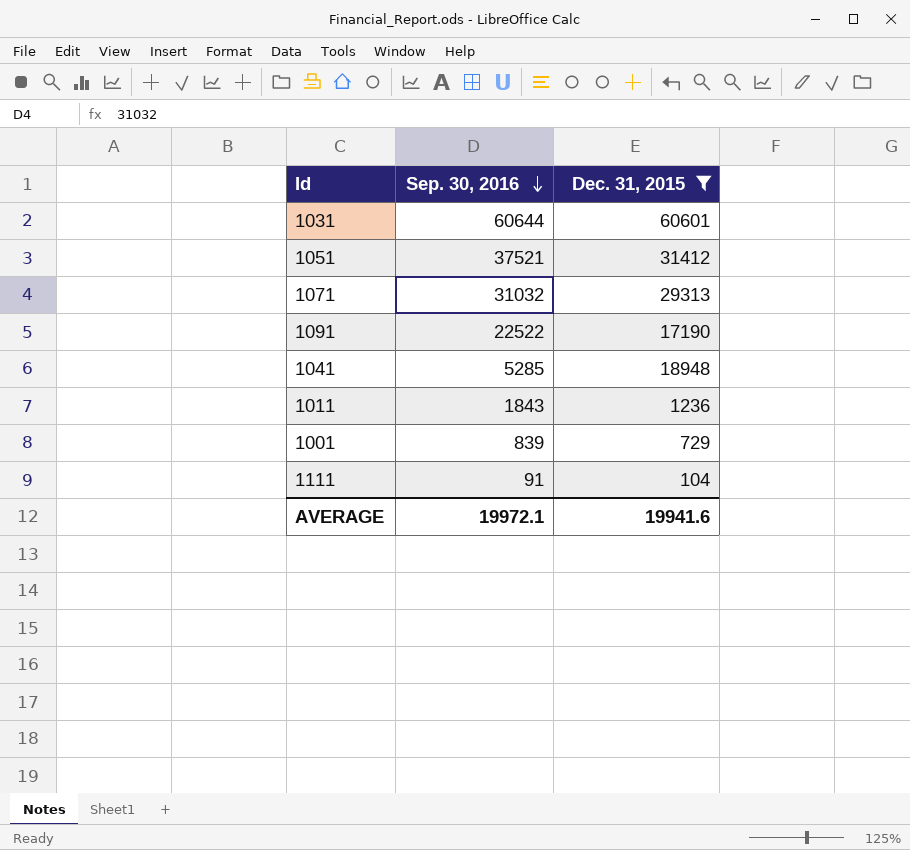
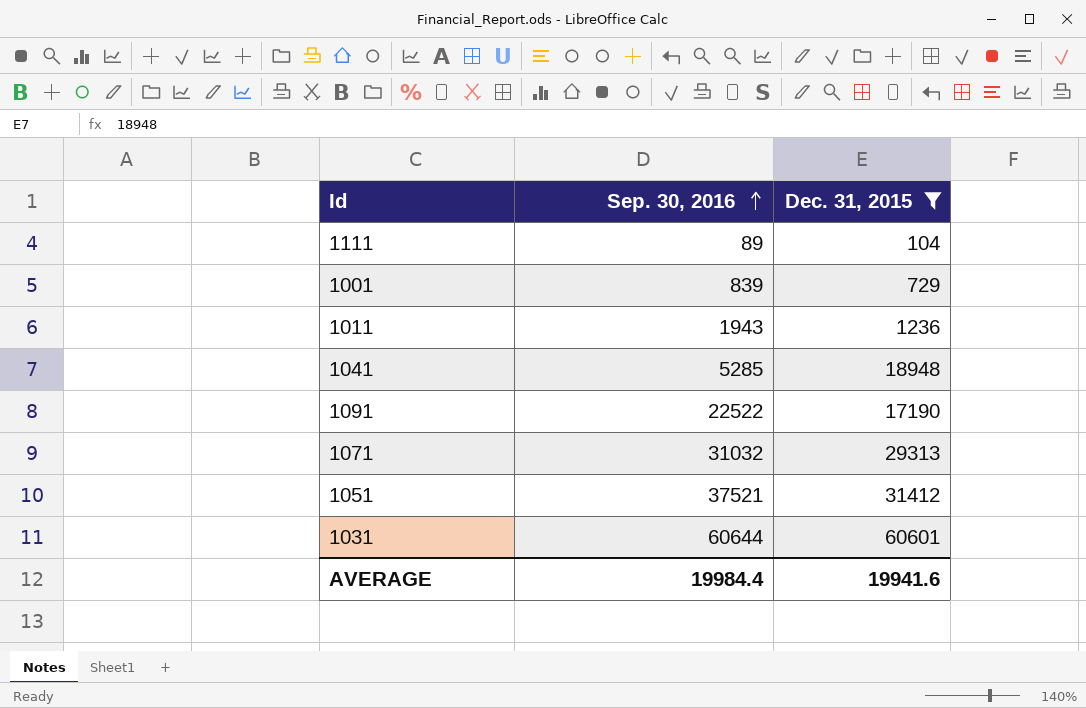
row order: Sep. 30, 2016 descending -> Sep. 30, 2016 ascending
1111 | Sep. 30, 2016: 91 -> 89
1011 | Sep. 30, 2016: 1843 -> 1943
AVERAGE | Sep. 30, 2016: 19972.1 -> 19984.4

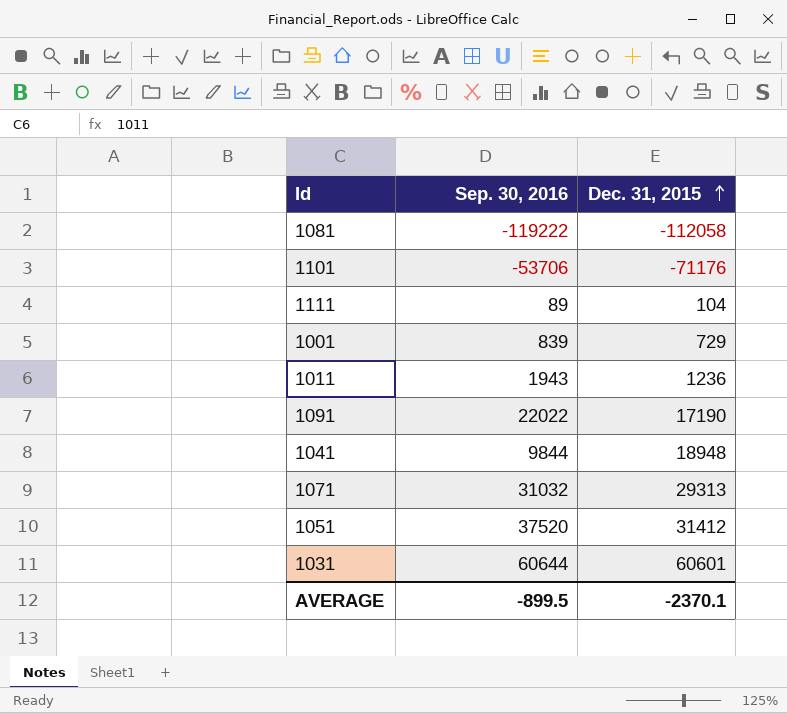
filter: Dec. 31, 2015 >= 104 -> none
row order: Sep. 30, 2016 ascending -> Dec. 31, 2015 ascending
1091 | Sep. 30, 2016: 22522 -> 22022
1041 | Sep. 30, 2016: 5285 -> 9844
1051 | Sep. 30, 2016: 37521 -> 37520
AVERAGE | Sep. 30, 2016: 19984.4 -> -899.5
AVERAGE | Dec. 31, 2015: 19941.6 -> -2370.1

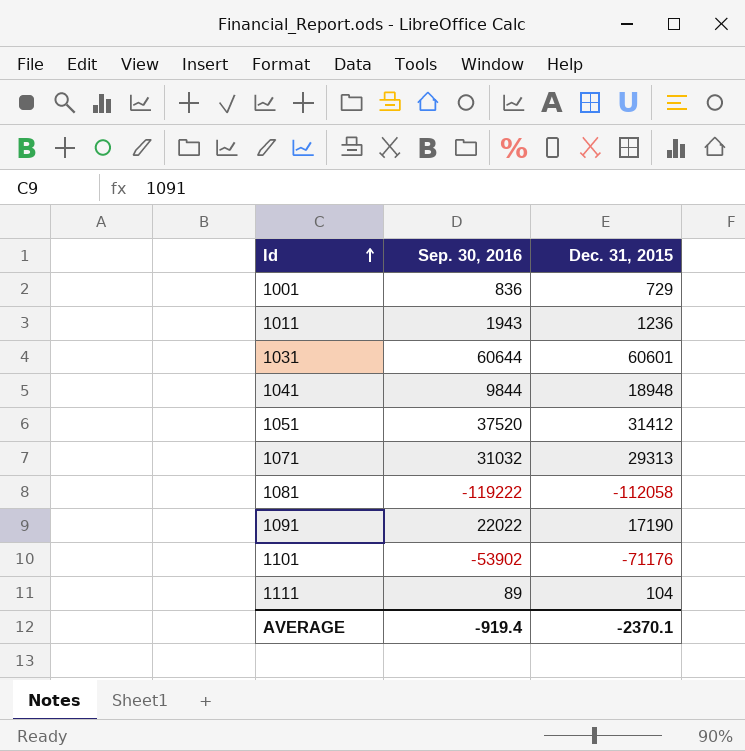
row order: Dec. 31, 2015 ascending -> Id ascending
1001 | Sep. 30, 2016: 839 -> 836
1101 | Sep. 30, 2016: -53706 -> -53902
AVERAGE | Sep. 30, 2016: -899.5 -> -919.4

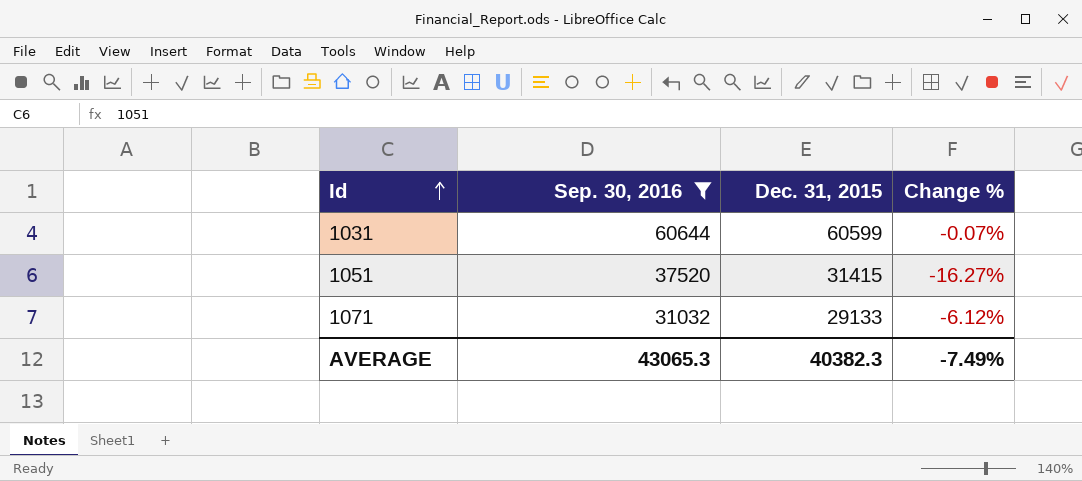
filter: none -> Sep. 30, 2016 >= 31032
column Change % | formula: none -> ([Dec. 31, 2015] - [Sep. 30, 2016]) / [Sep. 30, 2016]
1031 | Dec. 31, 2015: 60601 -> 60599
1051 | Dec. 31, 2015: 31412 -> 31415
1071 | Dec. 31, 2015: 29313 -> 29133
AVERAGE | Sep. 30, 2016: -919.4 -> 43065.3
AVERAGE | Dec. 31, 2015: -2370.1 -> 40382.3

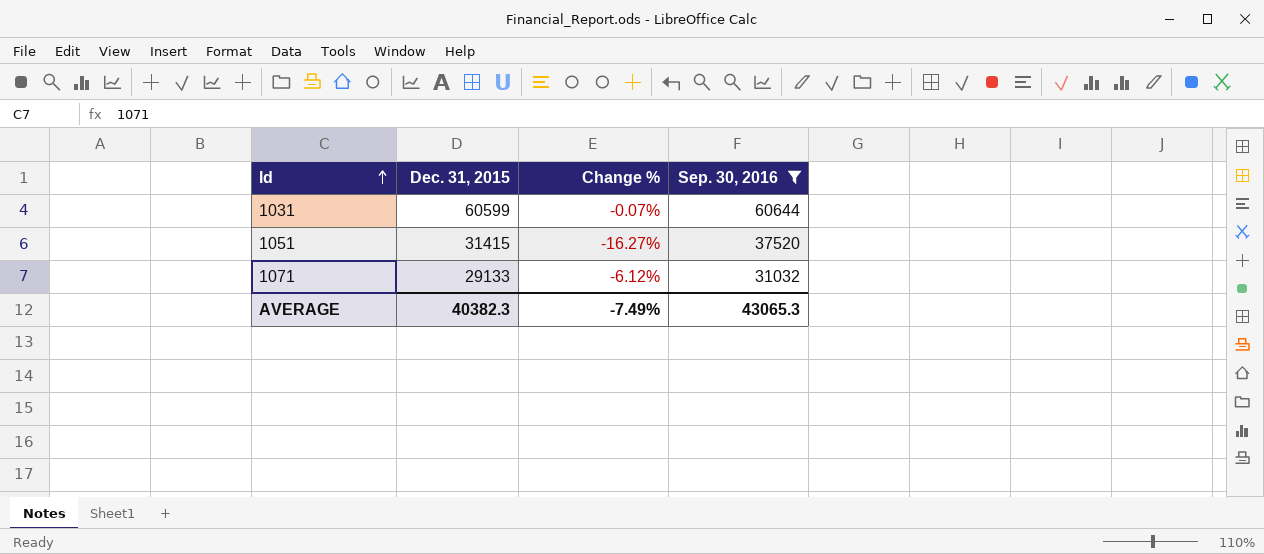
column Sep. 30, 2016 | position: 2 -> 4

